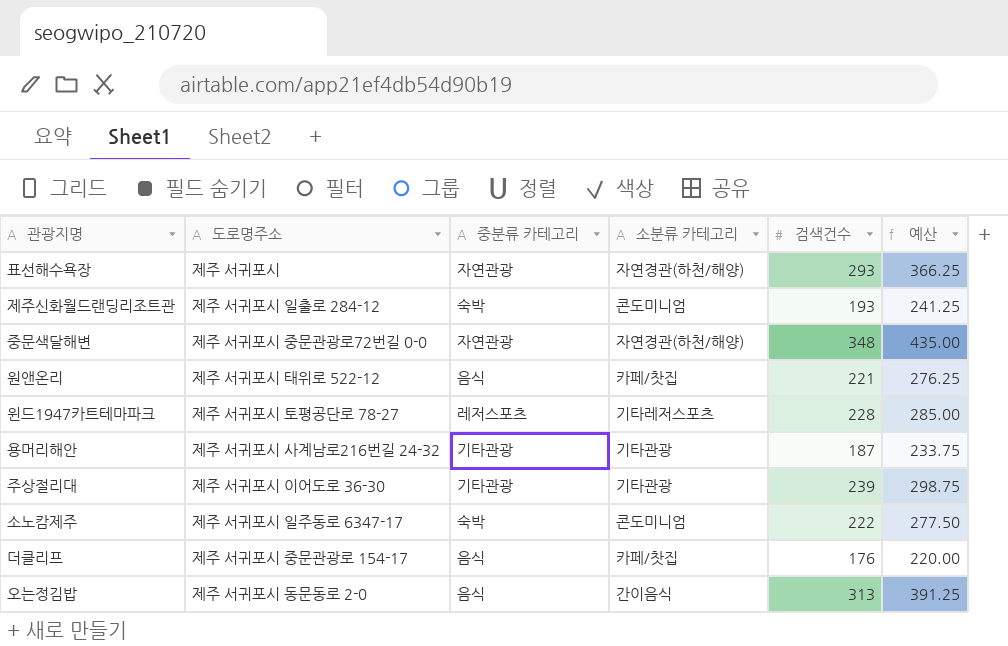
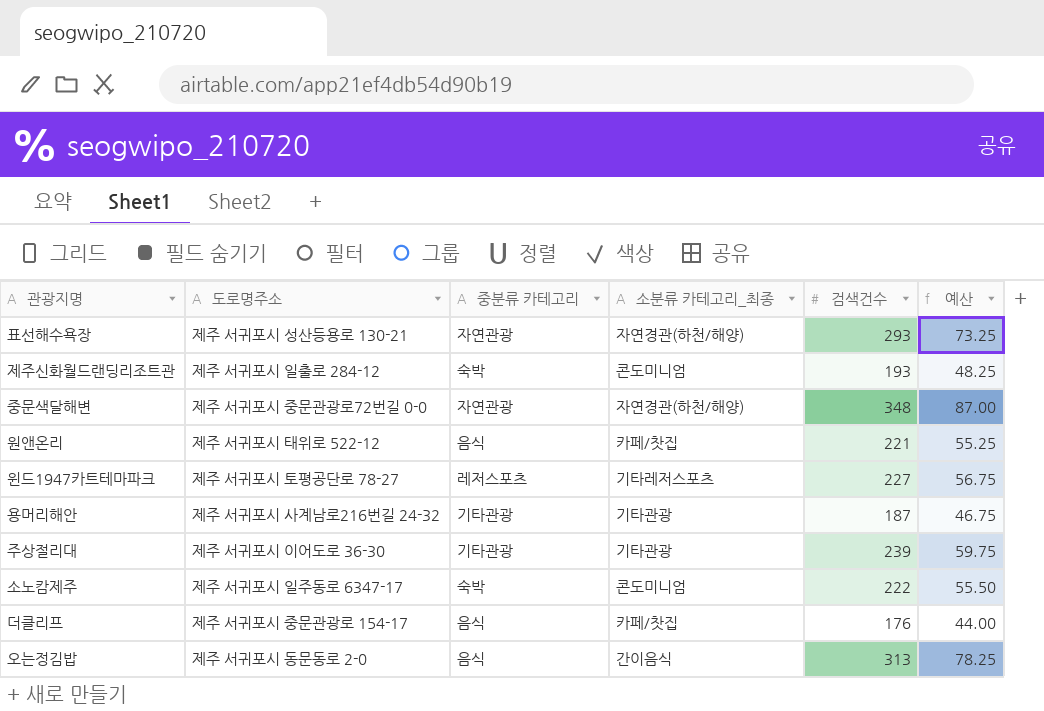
column name: 소분류 카테고리 -> 소분류 카테고리_최종
column 예산 | formula: [검색건수] * 1.25 -> [검색건수] * 0.25
표선해수욕장 | 도로명주소: 제주 서귀포시 -> 제주 서귀포시 성산등용로 130-21
윈드1947카트테마파크 | 검색건수: 228 -> 227

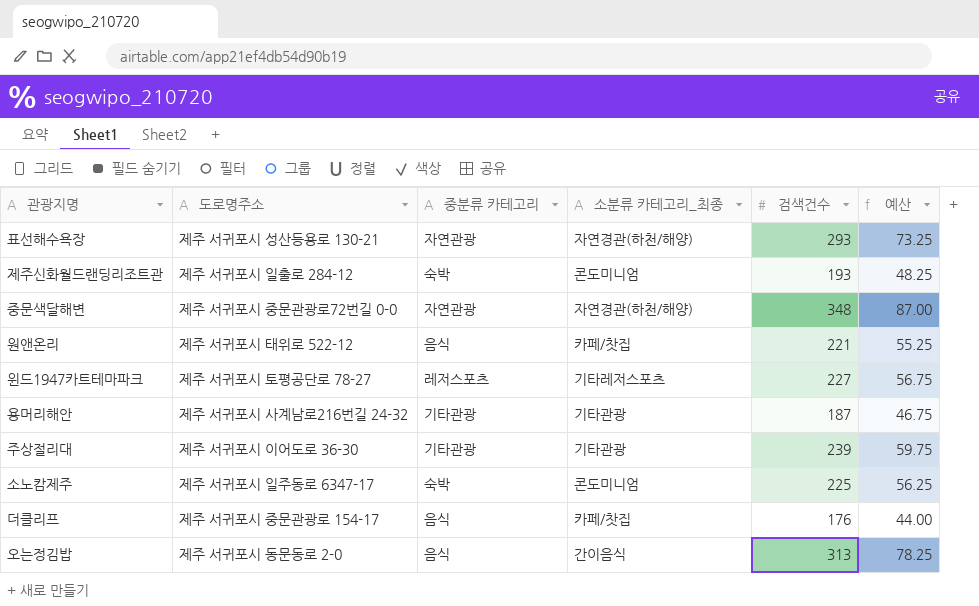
소노캄제주 | 검색건수: 222 -> 225
소노캄제주 | 예산: 55.50 -> 56.25

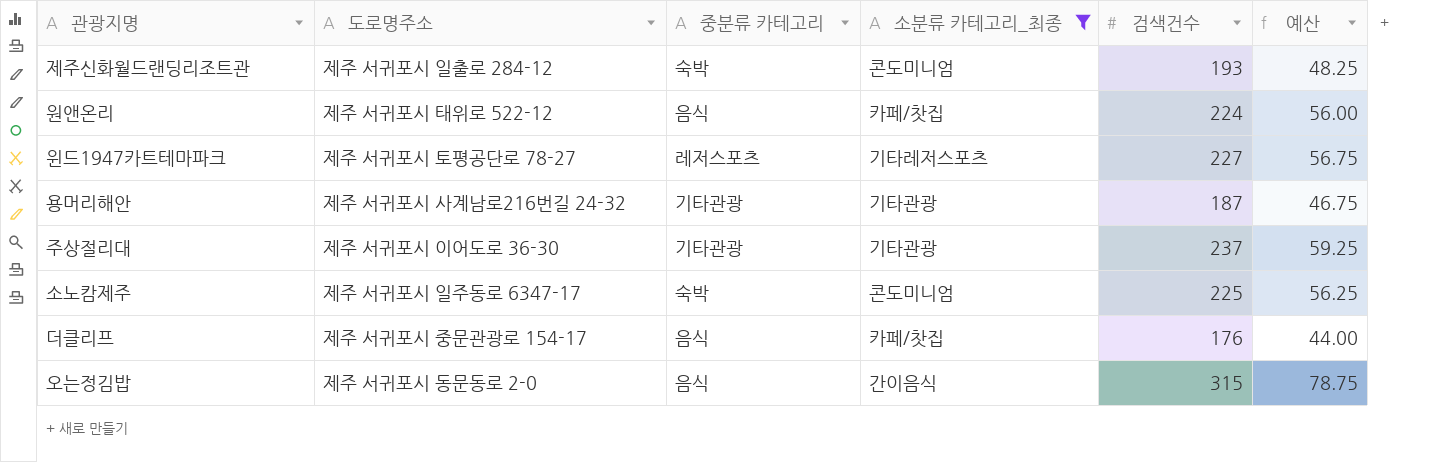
filter: none -> 소분류 카테고리_최종 != 자연경관(하천/해양)
원앤온리 | 검색건수: 221 -> 224
원앤온리 | 예산: 55.25 -> 56.00
주상절리대 | 검색건수: 239 -> 237
주상절리대 | 예산: 59.75 -> 59.25
오는정김밥 | 검색건수: 313 -> 315
오는정김밥 | 예산: 78.25 -> 78.75

